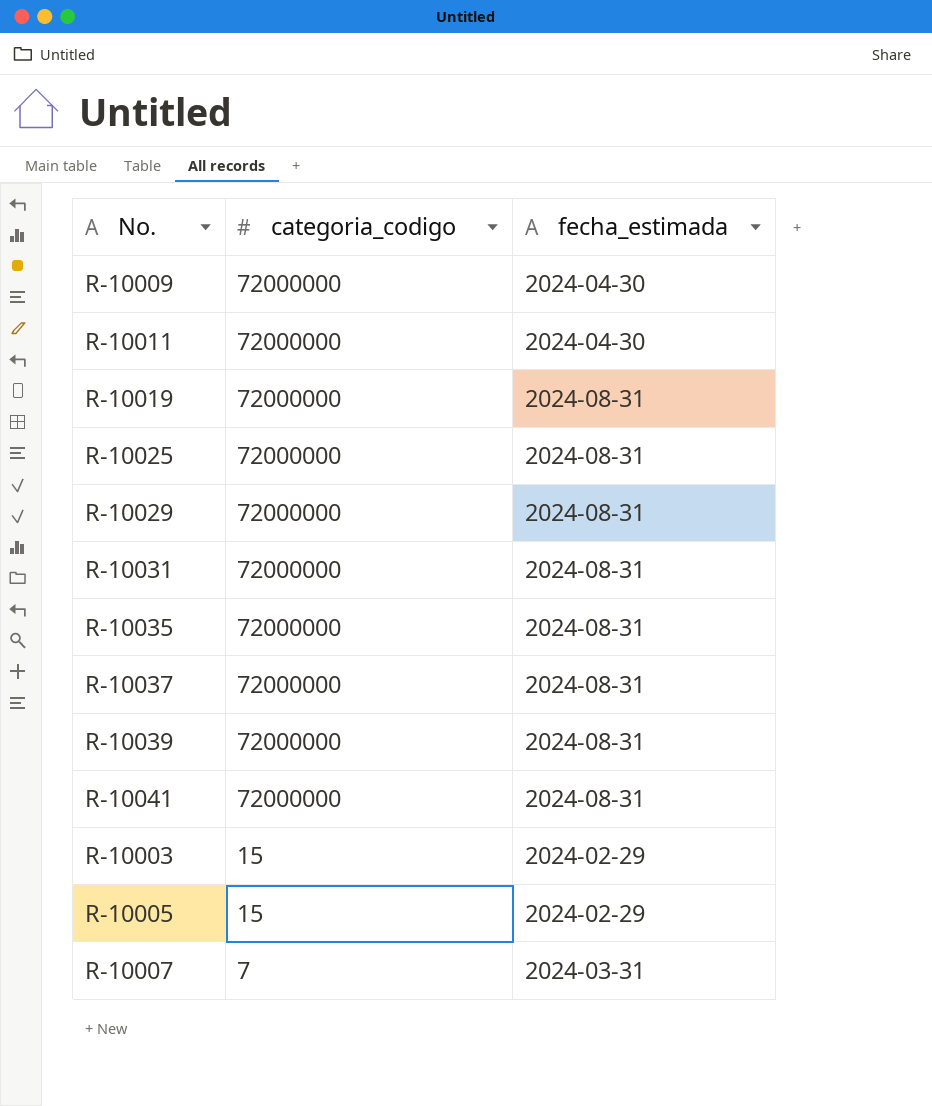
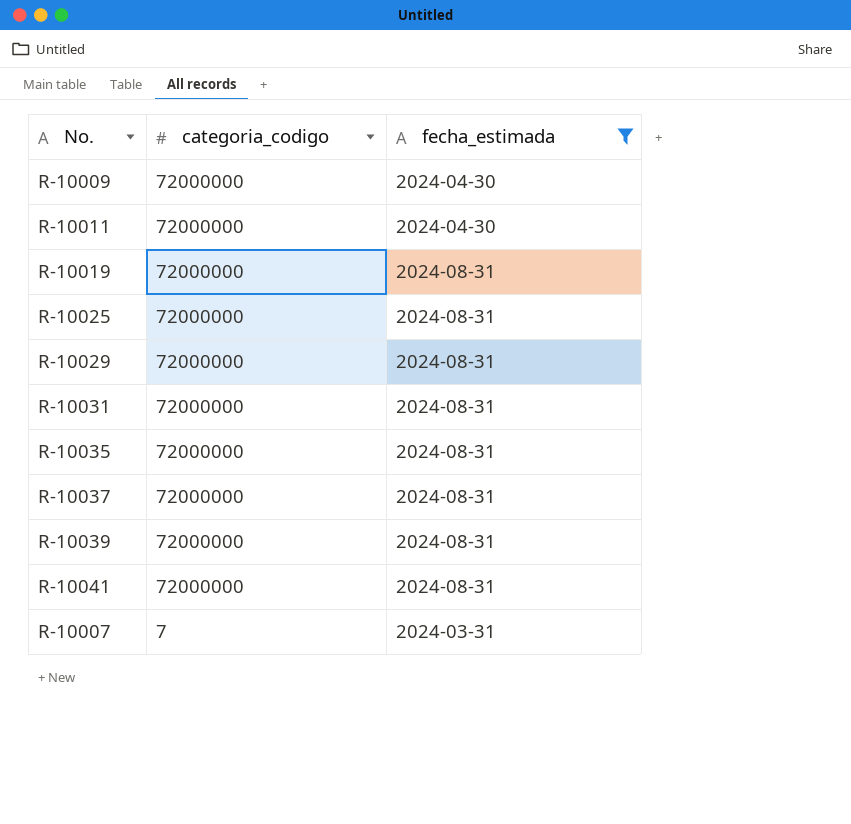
filter: none -> fecha_estimada != 2024-02-29

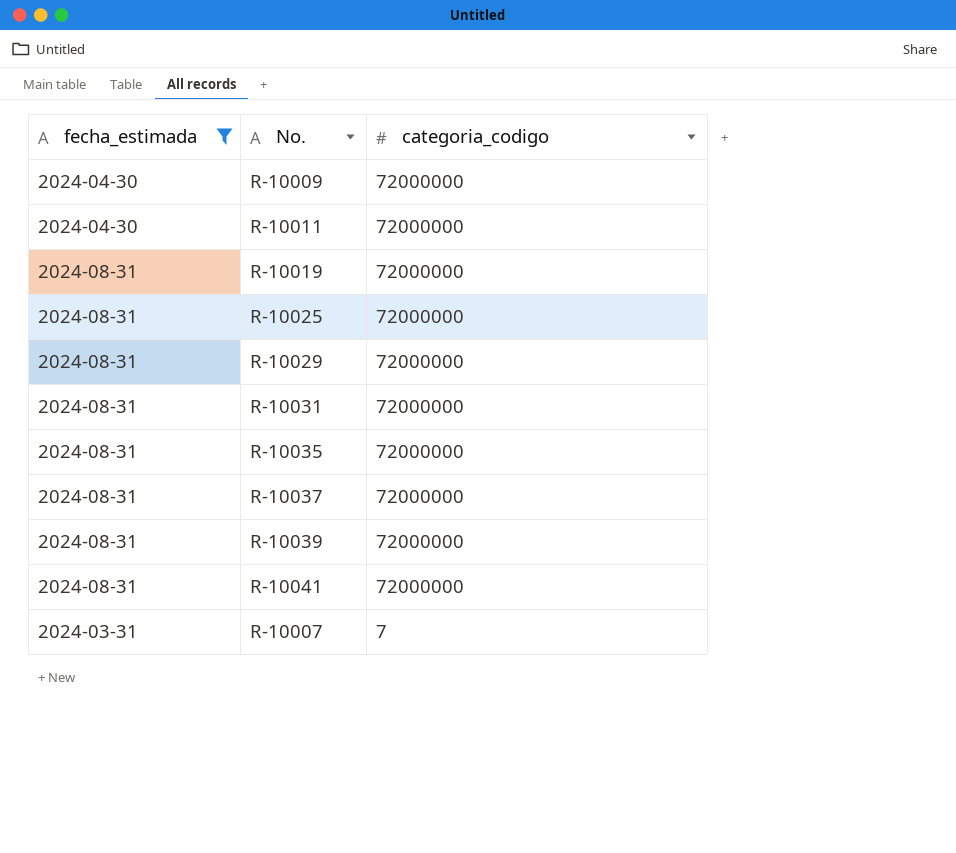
column fecha_estimada | position: 3 -> 1

